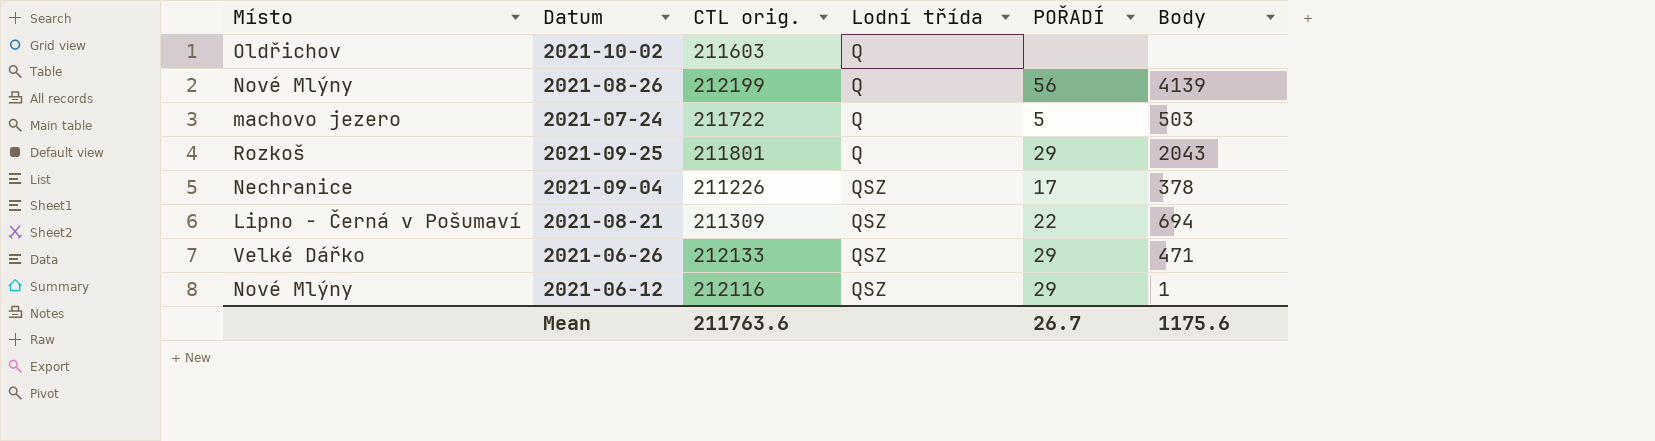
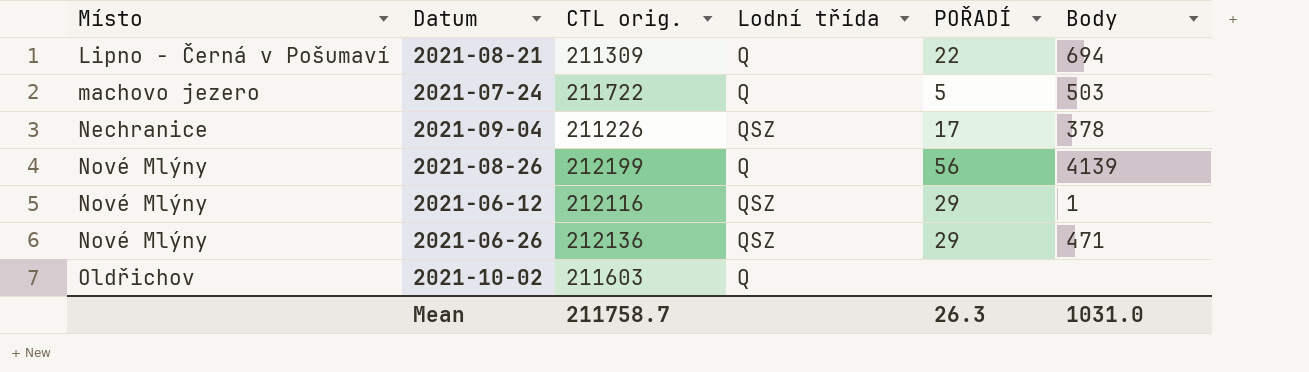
row order: Lodní třída ascending -> Místo ascending
row 2021-09-25: Rozkoš | 211801 | Q | 29 | 2043 -> none
2021-08-21 | Lodní třída: QSZ -> Q
2021-06-26 | Místo: Velké Dářko -> Nové Mlýny
2021-06-26 | CTL orig.: 212133 -> 212136
Mean | CTL orig.: 211763.6 -> 211758.7
Mean | POŘADÍ: 26.7 -> 26.3
Mean | Body: 1175.6 -> 1031.0

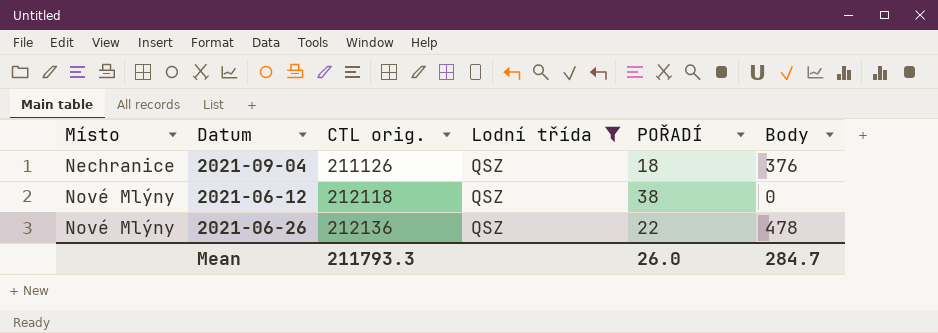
filter: none -> Lodní třída = QSZ
2021-09-04 | CTL orig.: 211226 -> 211126
2021-09-04 | POŘADÍ: 17 -> 18
2021-09-04 | Body: 378 -> 376
2021-06-12 | CTL orig.: 212116 -> 212118
2021-06-12 | POŘADÍ: 29 -> 38
2021-06-12 | Body: 1 -> 0
2021-06-26 | POŘADÍ: 29 -> 22
2021-06-26 | Body: 471 -> 478
Mean | CTL orig.: 211758.7 -> 211793.3
Mean | POŘADÍ: 26.3 -> 26.0
Mean | Body: 1031.0 -> 284.7

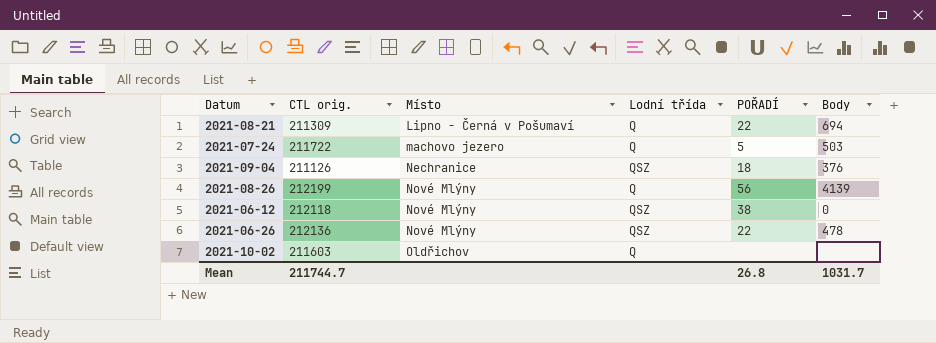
filter: Lodní třída = QSZ -> none
column Místo | position: 1 -> 3
Mean | CTL orig.: 211793.3 -> 211744.7
Mean | POŘADÍ: 26.0 -> 26.8
Mean | Body: 284.7 -> 1031.7

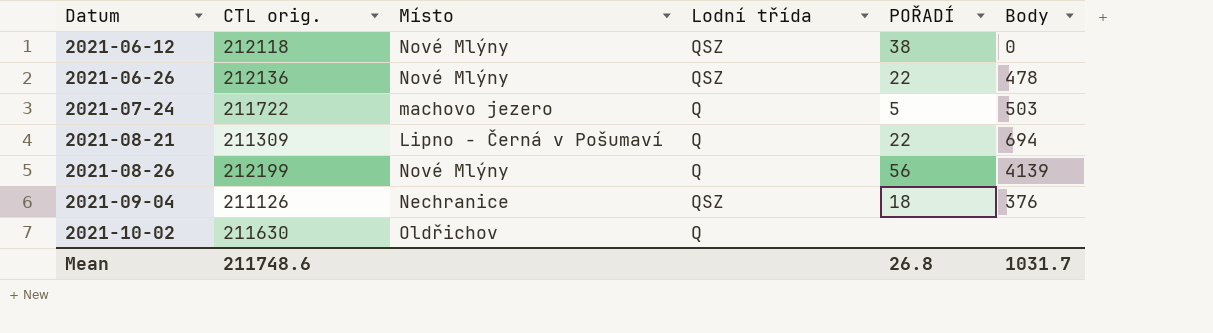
row order: Místo ascending -> Datum ascending
2021-10-02 | CTL orig.: 211603 -> 211630
Mean | CTL orig.: 211744.7 -> 211748.6

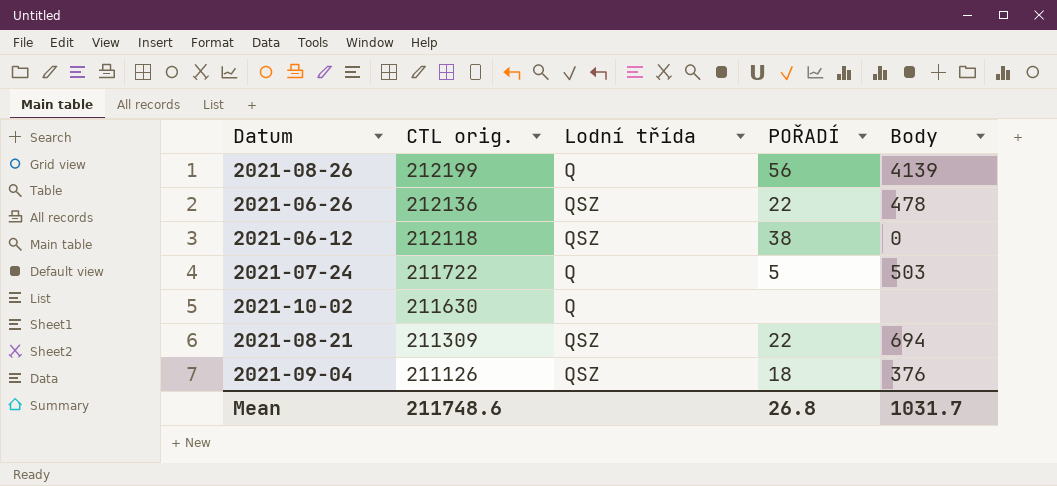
row order: Datum ascending -> CTL orig. descending
column Místo | position: 3 -> none
2021-08-21 | Lodní třída: Q -> QSZ

